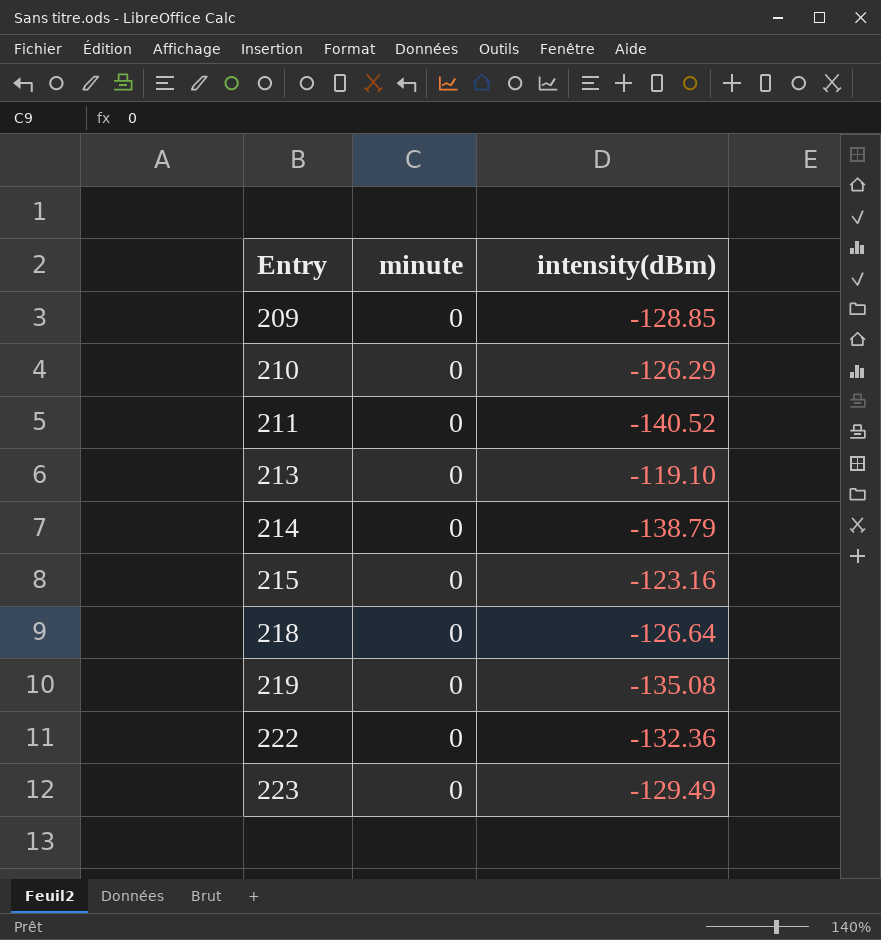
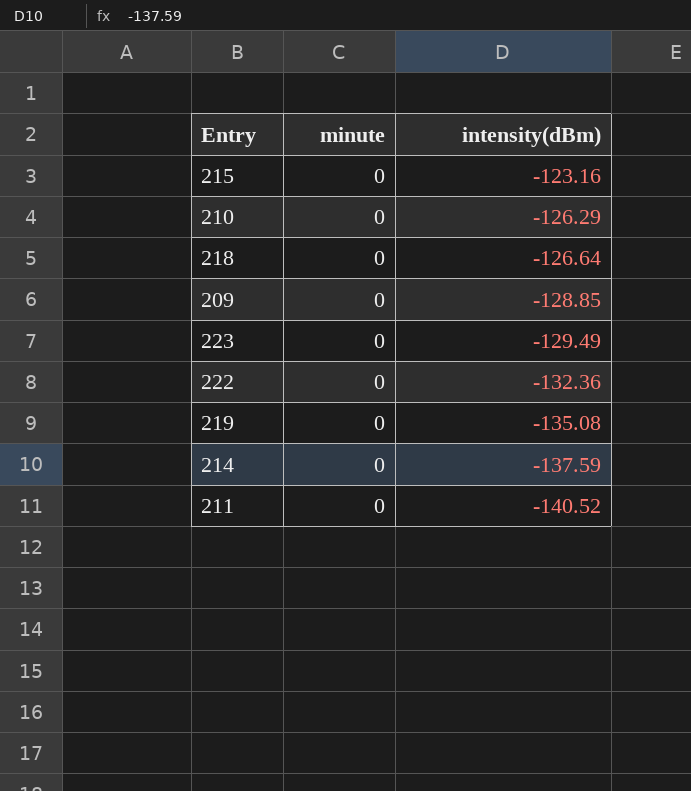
row order: Entry ascending -> intensity(dBm) descending
row 213: 0 | -119.10 -> none
214 | intensity(dBm): -138.79 -> -137.59

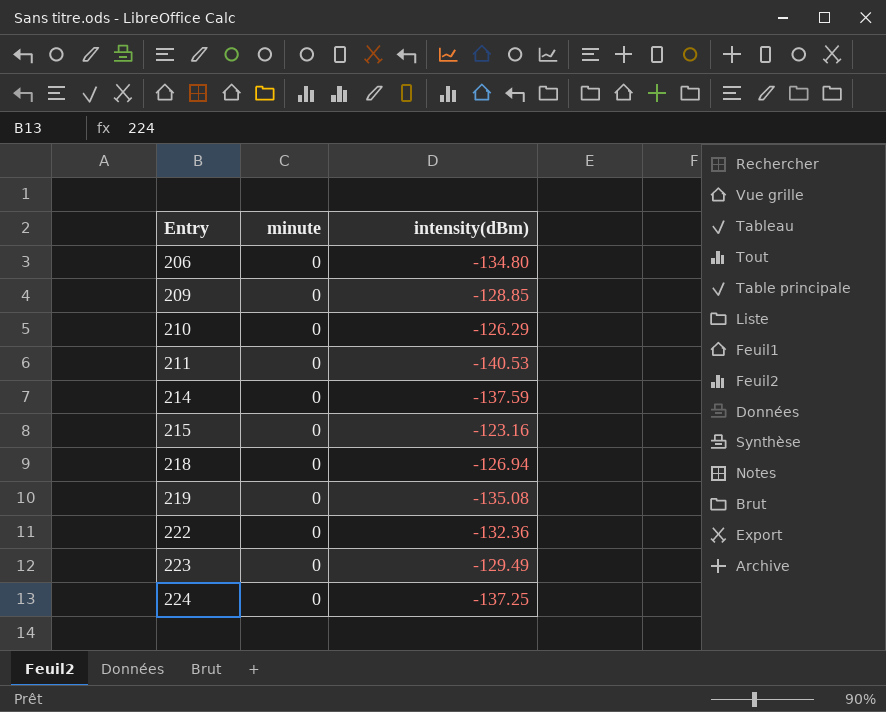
row order: intensity(dBm) descending -> Entry ascending
row 206: none -> 0 | -134.80
211 | intensity(dBm): -140.52 -> -140.53
218 | intensity(dBm): -126.64 -> -126.94
row 224: none -> 0 | -137.25

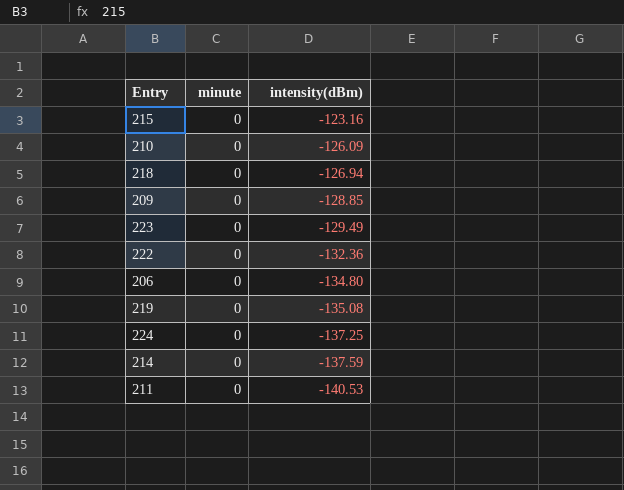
row order: Entry ascending -> intensity(dBm) descending
210 | intensity(dBm): -126.29 -> -126.09

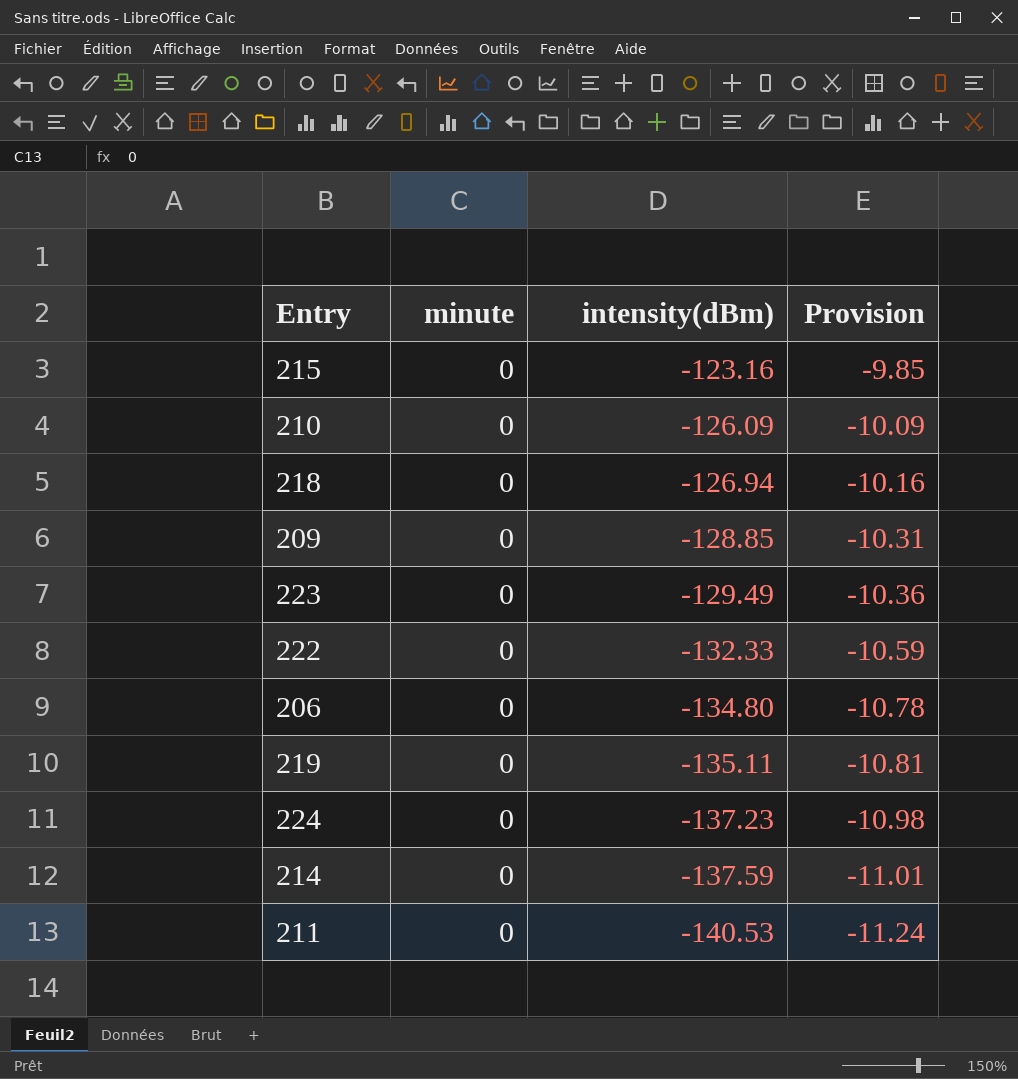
column Provision | formula: none -> [intensity(dBm)] * 0.08
222 | intensity(dBm): -132.36 -> -132.33
219 | intensity(dBm): -135.08 -> -135.11
224 | intensity(dBm): -137.25 -> -137.23

